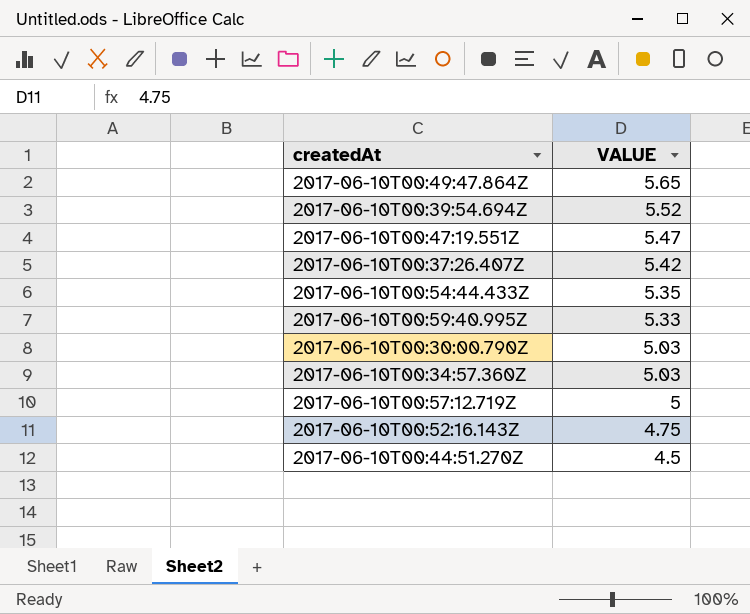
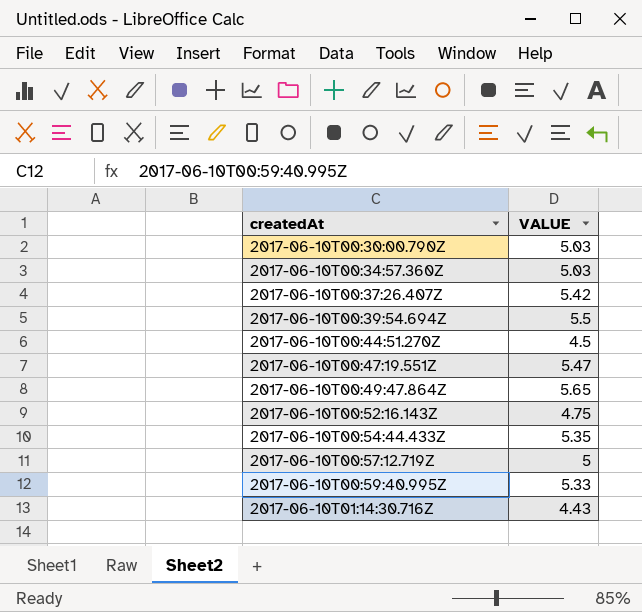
row order: VALUE descending -> createdAt ascending
2017-06-10T00:39:54.694Z | VALUE: 5.52 -> 5.5
row 2017-06-10T01:14:30.716Z: none -> 4.43

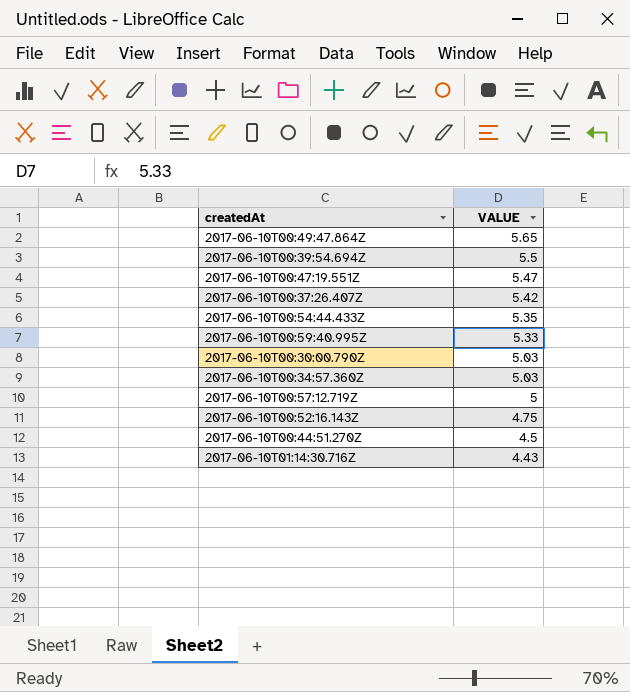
row order: createdAt ascending -> VALUE descending

